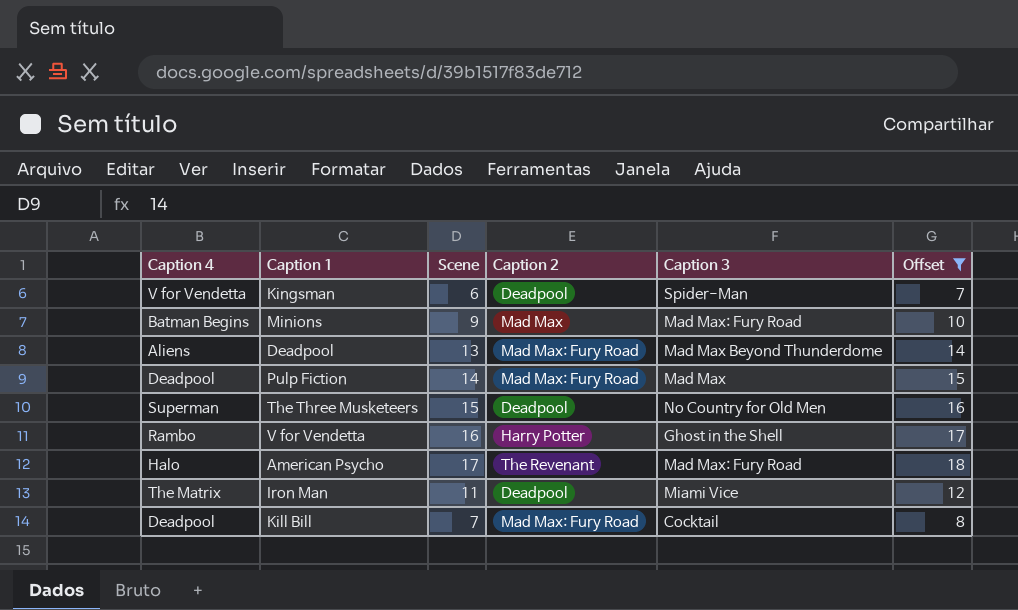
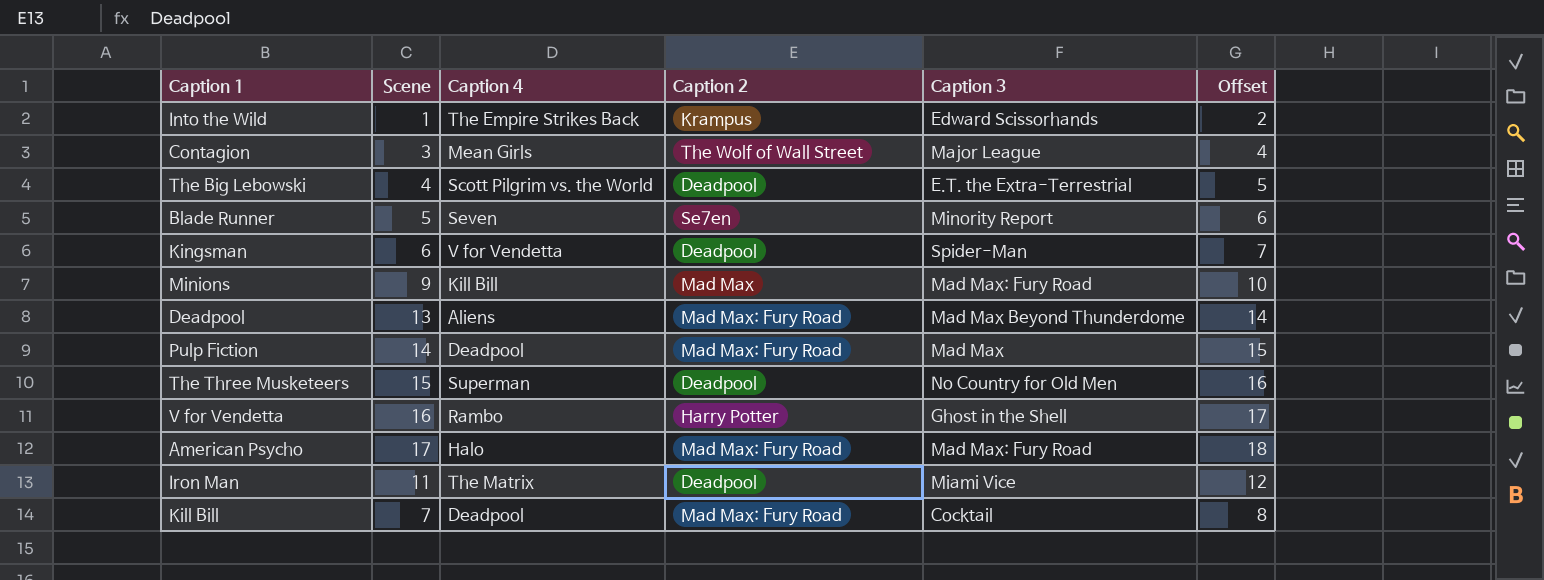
filter: Offset >= 7 -> none
column Caption 4 | position: 1 -> 3
Minions | Caption 4: Batman Begins -> Kill Bill
American Psycho | Caption 2: The Revenant -> Mad Max: Fury Road

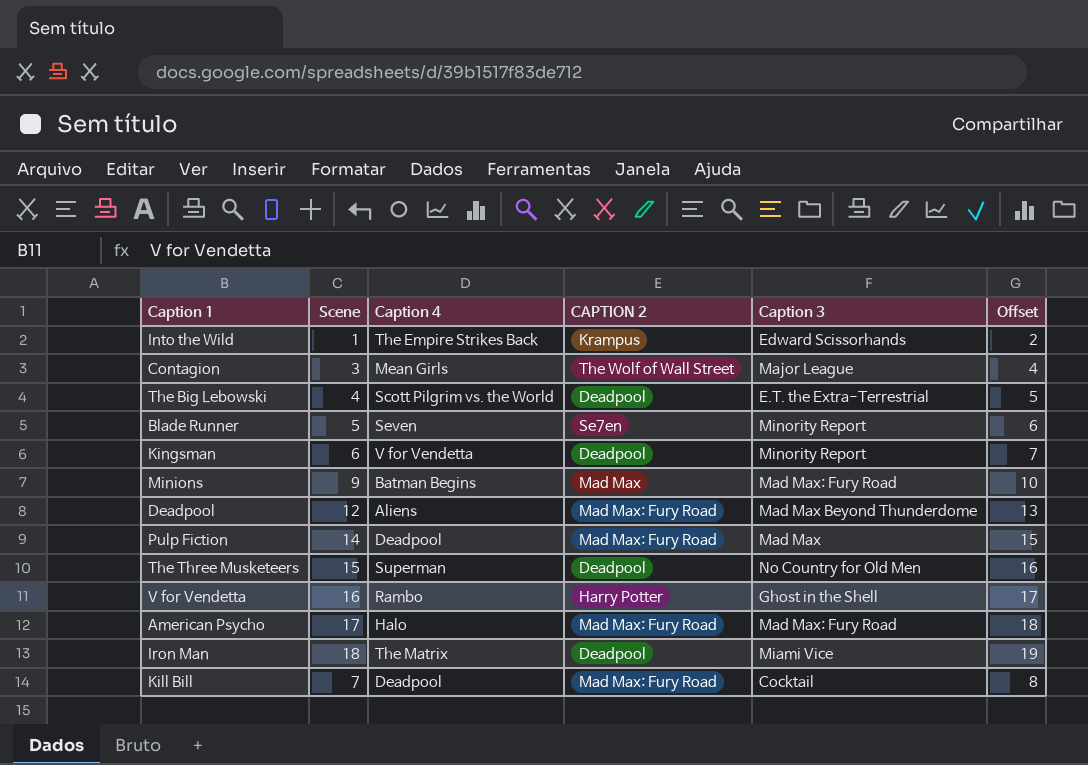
column name: Caption 2 -> CAPTION 2
Kingsman | Caption 3: Spider-Man -> Minority Report
Minions | Caption 4: Kill Bill -> Batman Begins
Deadpool | Scene: 13 -> 12
Deadpool | Offset: 14 -> 13
Iron Man | Scene: 11 -> 18
Iron Man | Offset: 12 -> 19

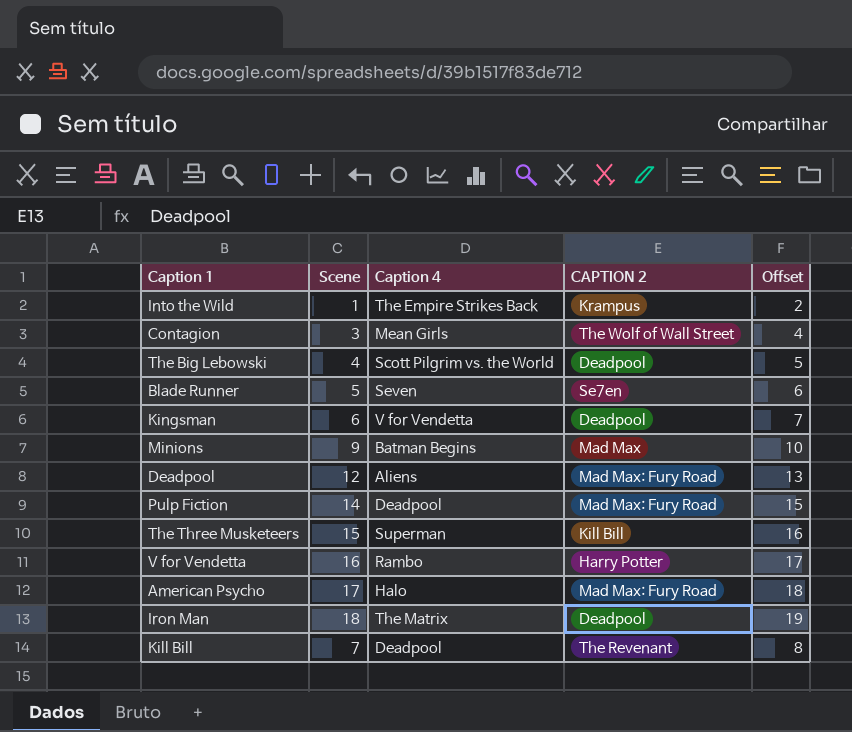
column Caption 3 | position: 5 -> none
The Three Musketeers | CAPTION 2: Deadpool -> Kill Bill
Kill Bill | CAPTION 2: Mad Max: Fury Road -> The Revenant

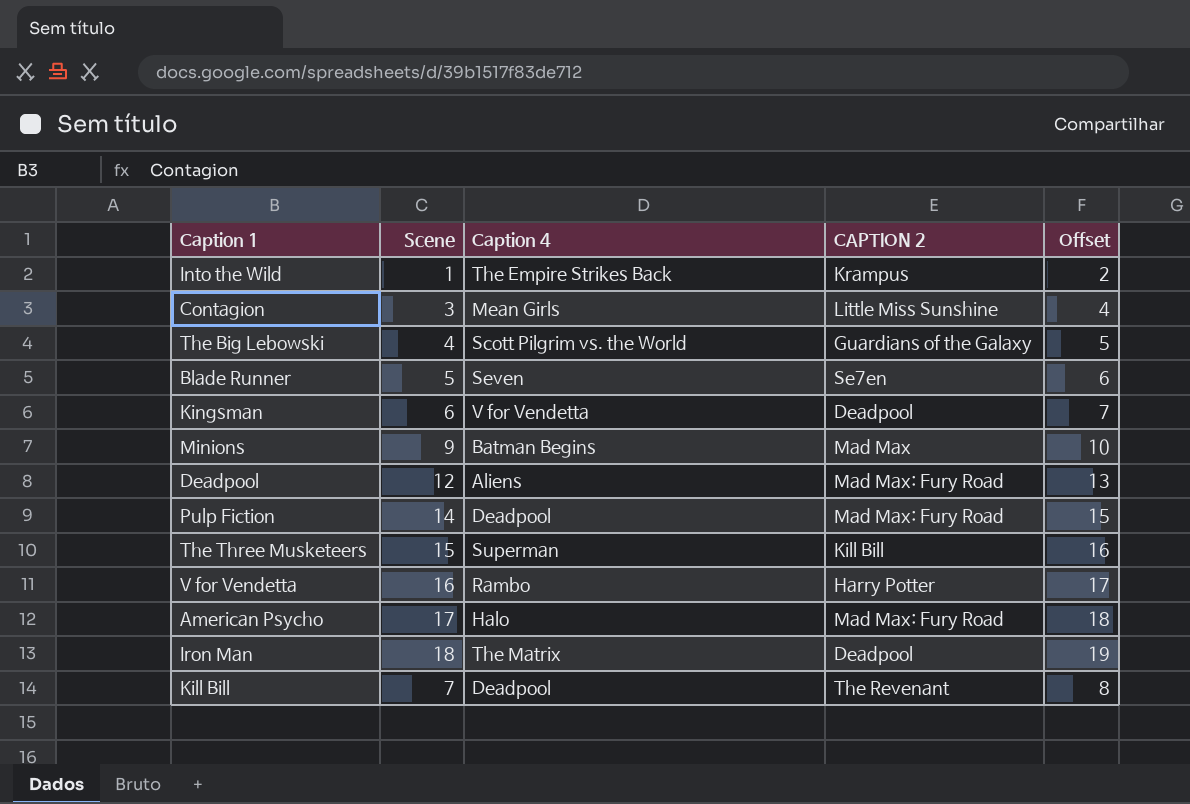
Contagion | CAPTION 2: The Wolf of Wall Street -> Little Miss Sunshine
The Big Lebowski | CAPTION 2: Deadpool -> Guardians of the Galaxy

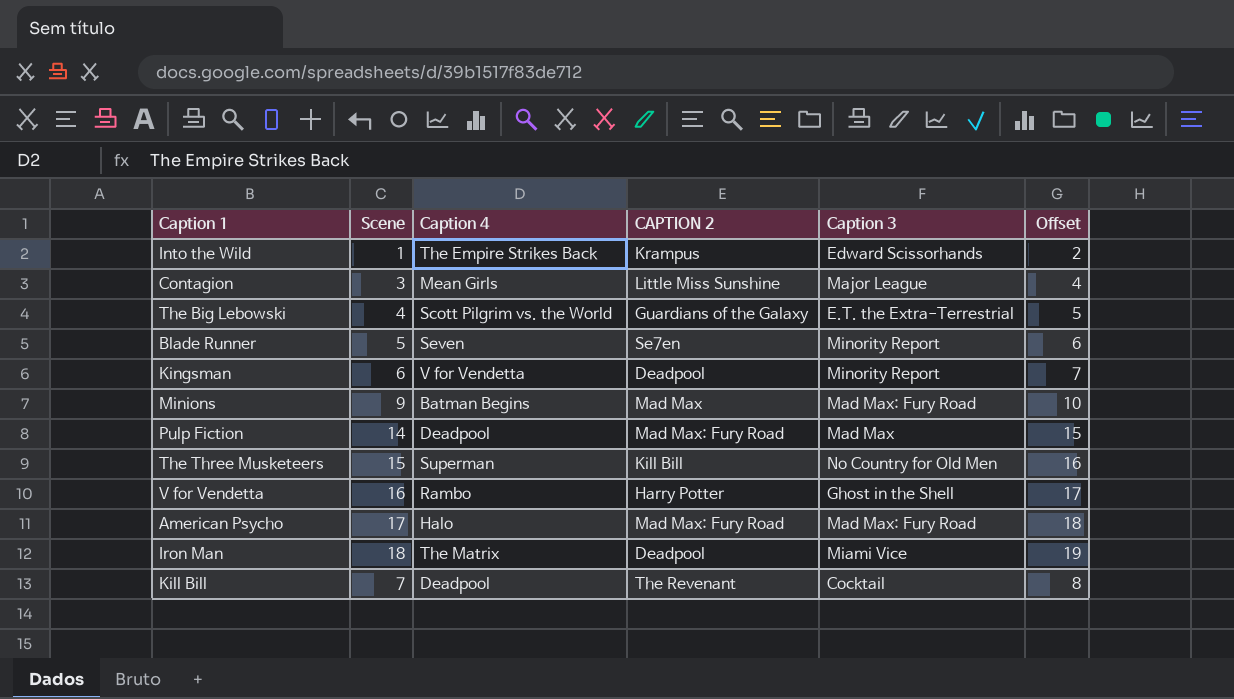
column Caption 3 | position: none -> 5
row Deadpool: 12 | Aliens | Mad Max: Fury Road | 13 -> none

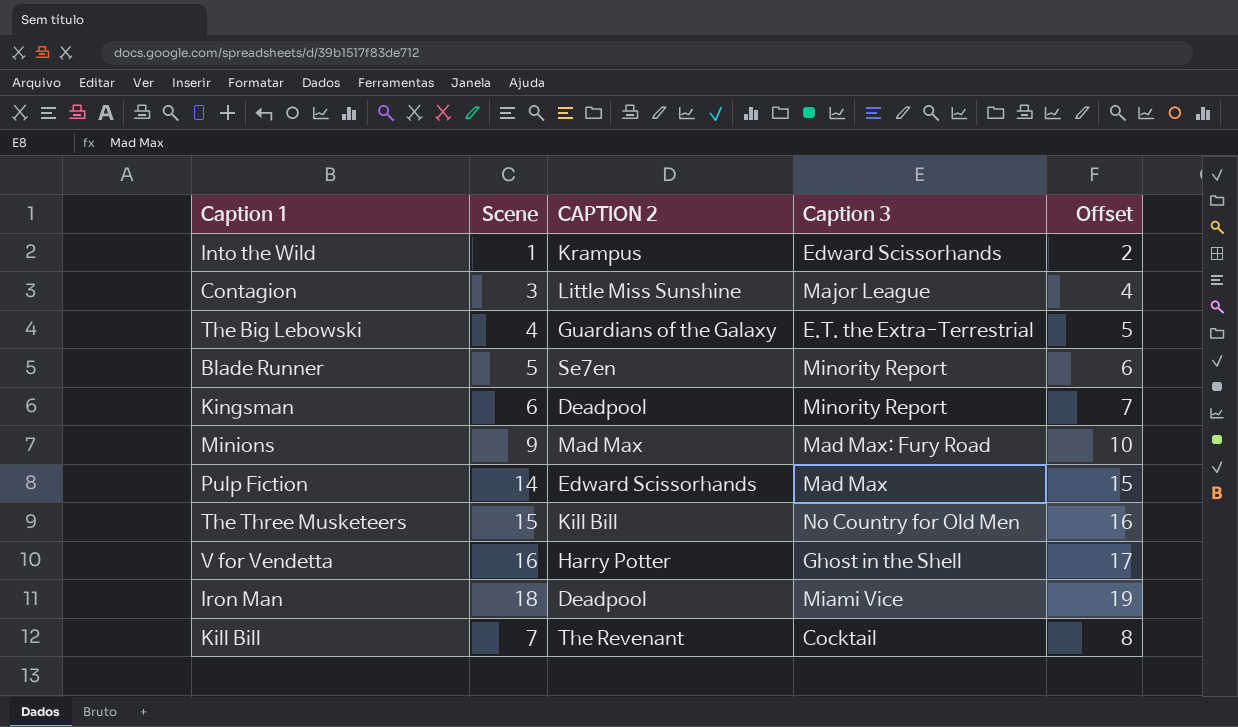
column Caption 4 | position: 3 -> none
row American Psycho: 17 | Halo | Mad Max: Fury Road | Mad Max: Fury Road | 18 -> none
Pulp Fiction | CAPTION 2: Mad Max: Fury Road -> Edward Scissorhands

